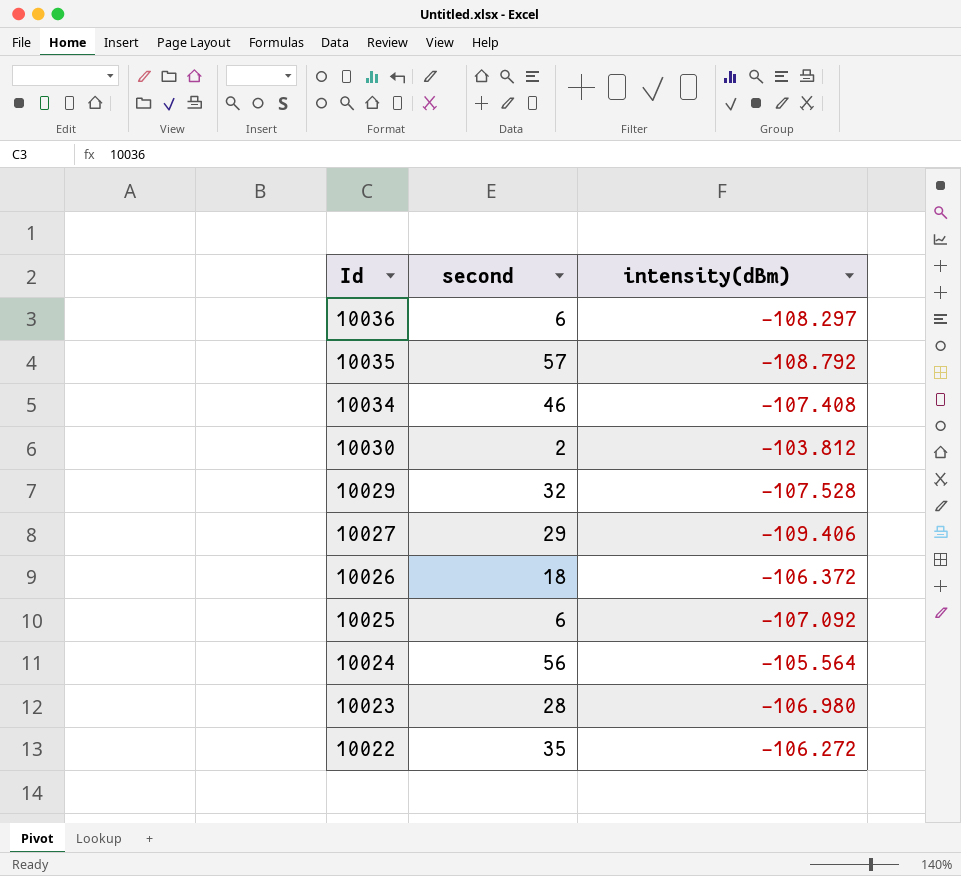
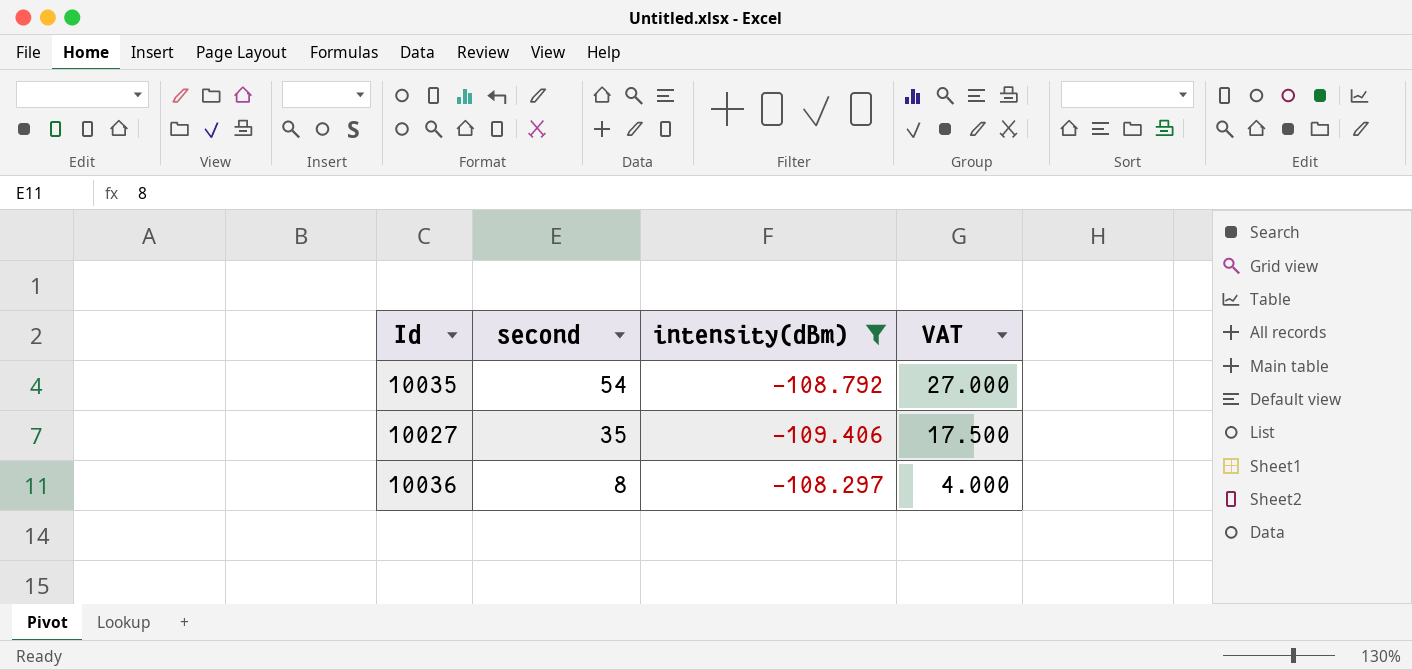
filter: none -> intensity(dBm) <= -108.297
row order: Id descending -> second descending
column VAT | formula: none -> [second] * 0.5
10035 | second: 57 -> 54
10027 | second: 29 -> 35
10036 | second: 6 -> 8

